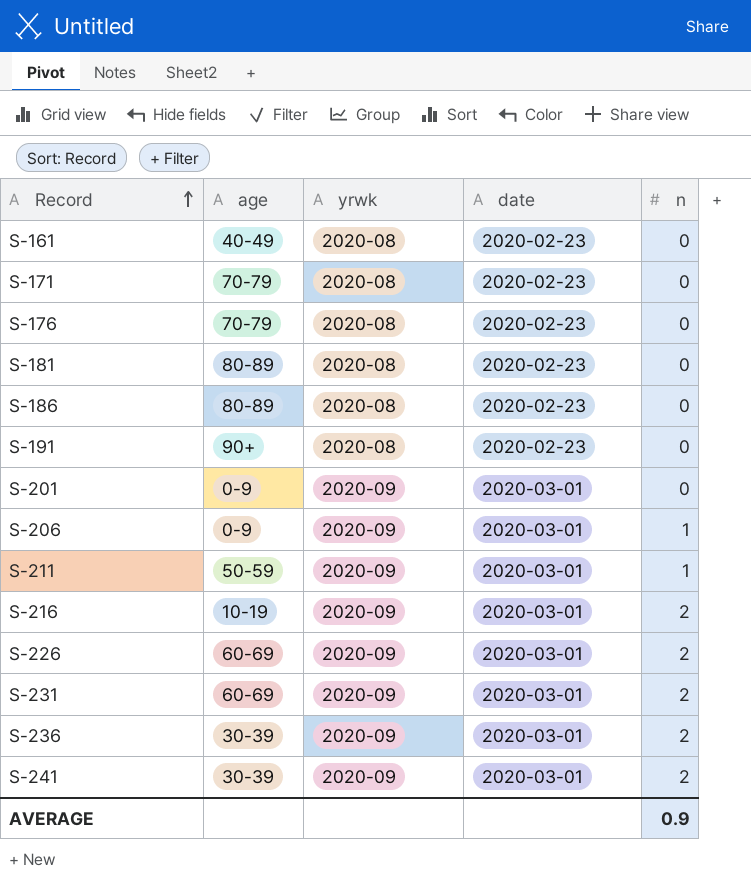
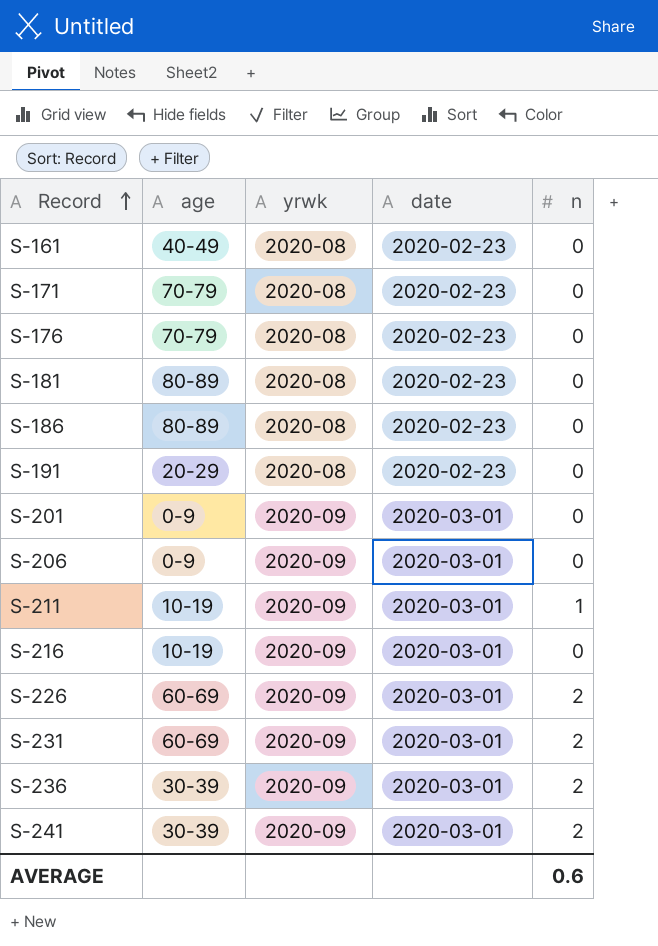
S-191 | age: 90+ -> 20-29
S-206 | n: 1 -> 0
S-211 | age: 50-59 -> 10-19
S-216 | n: 2 -> 0
AVERAGE | n: 0.9 -> 0.6

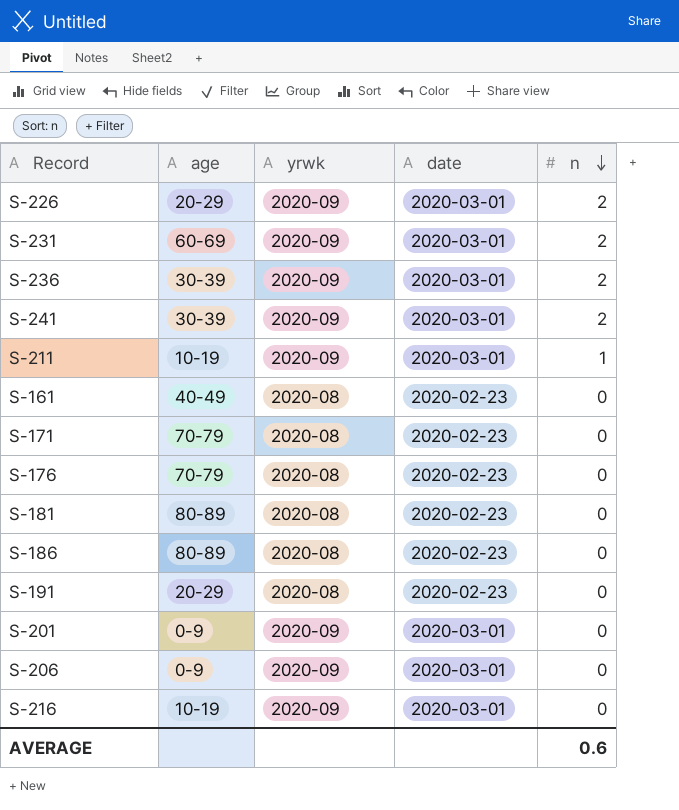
row order: Record ascending -> n descending
S-226 | age: 60-69 -> 20-29

